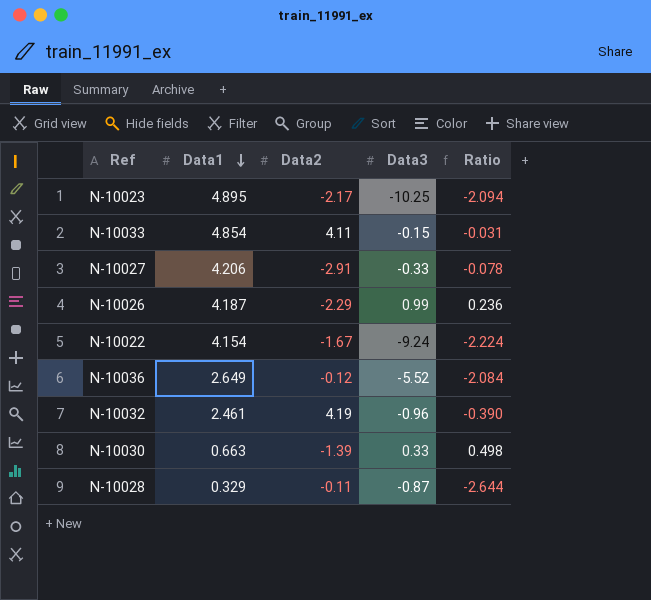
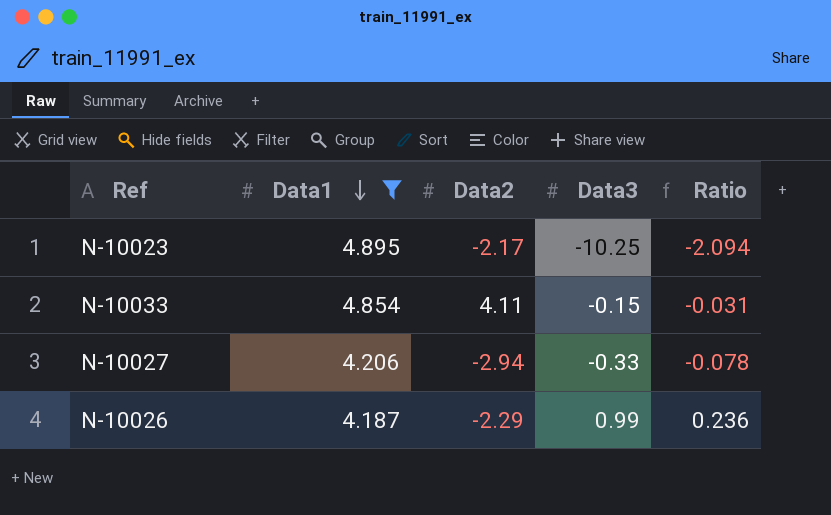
filter: none -> Data1 >= 4.187
N-10027 | Data2: -2.91 -> -2.94

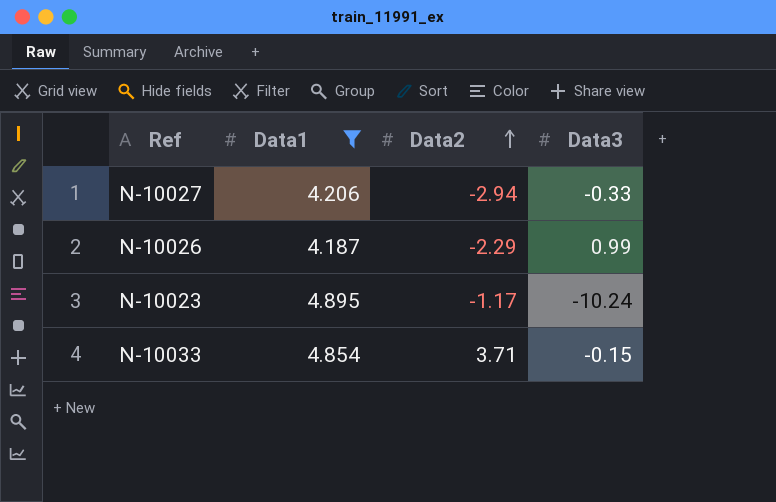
row order: Data1 descending -> Data2 ascending
column Ratio | formula: [Data3] / [Data1] -> none
N-10023 | Data2: -2.17 -> -1.17
N-10023 | Data3: -10.25 -> -10.24
N-10033 | Data2: 4.11 -> 3.71

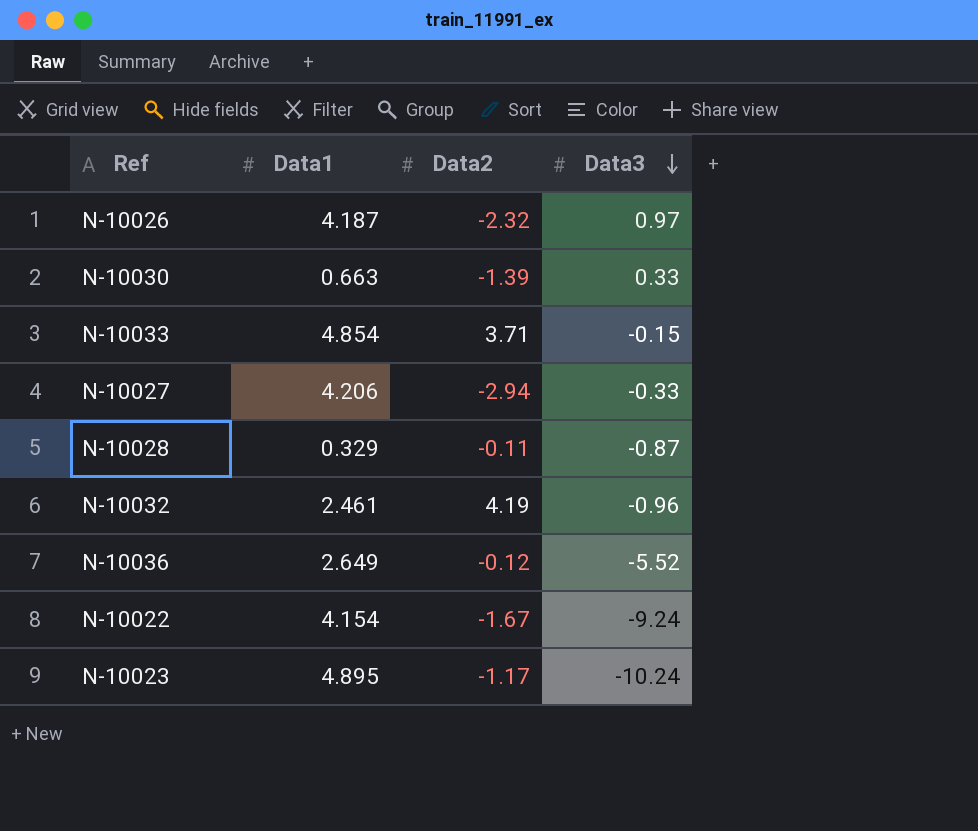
filter: Data1 >= 4.187 -> none
row order: Data2 ascending -> Data3 descending
N-10026 | Data2: -2.29 -> -2.32
N-10026 | Data3: 0.99 -> 0.97

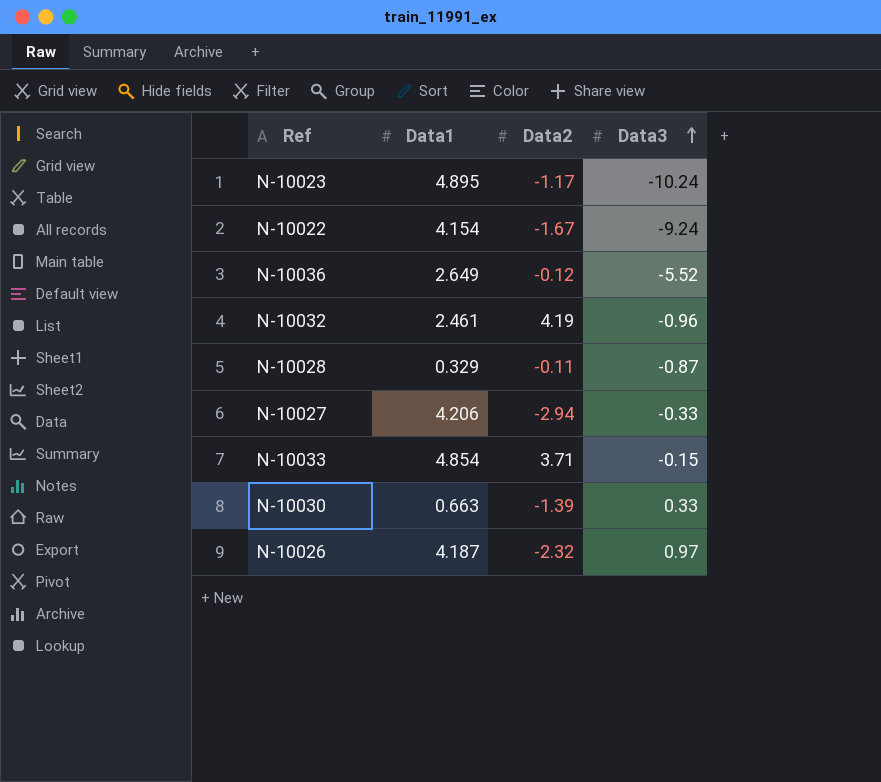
row order: Data3 descending -> Data3 ascending

